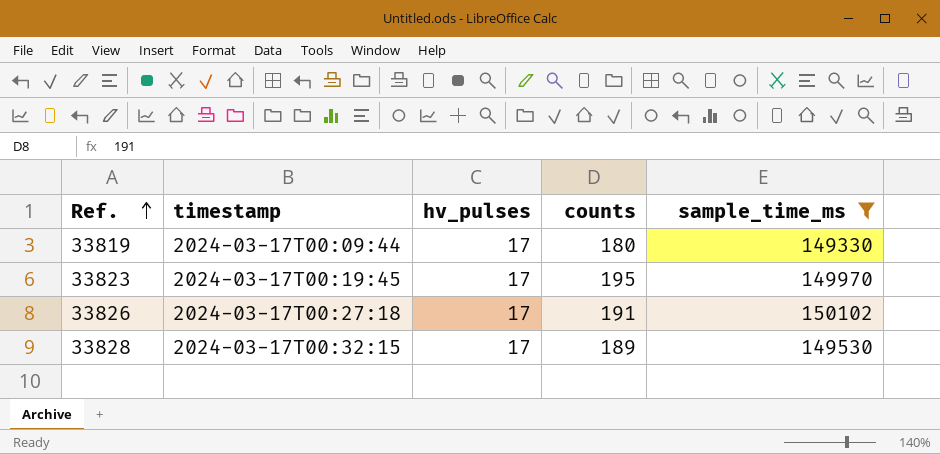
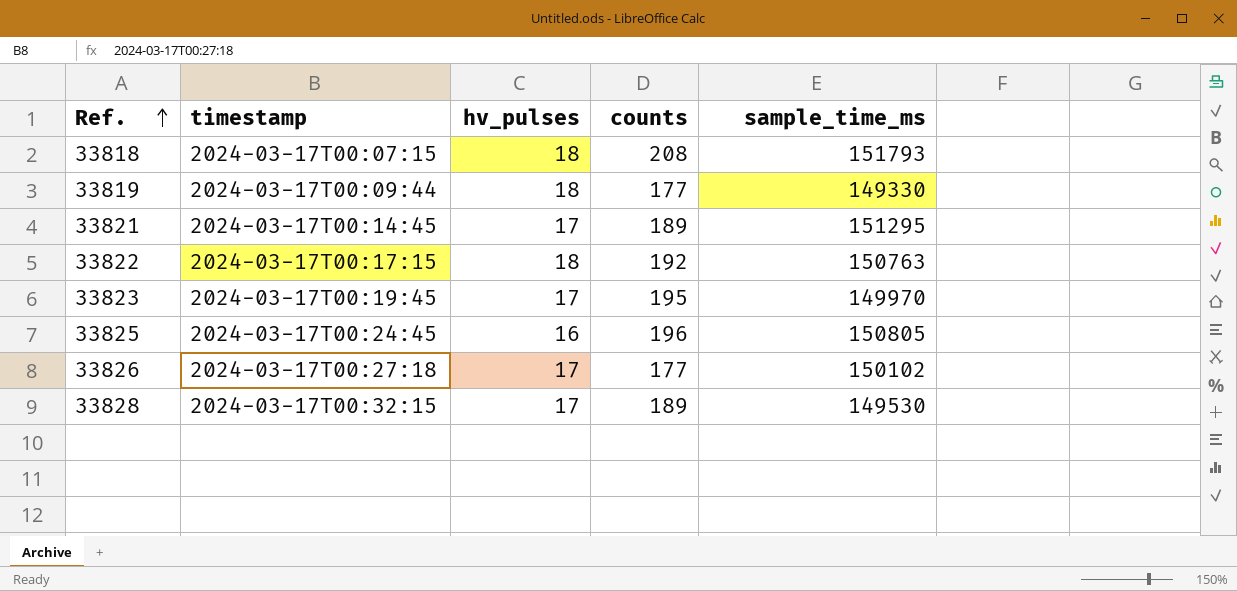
filter: sample_time_ms <= 150102 -> none
33819 | hv_pulses: 17 -> 18
33819 | counts: 180 -> 177
33826 | counts: 191 -> 177

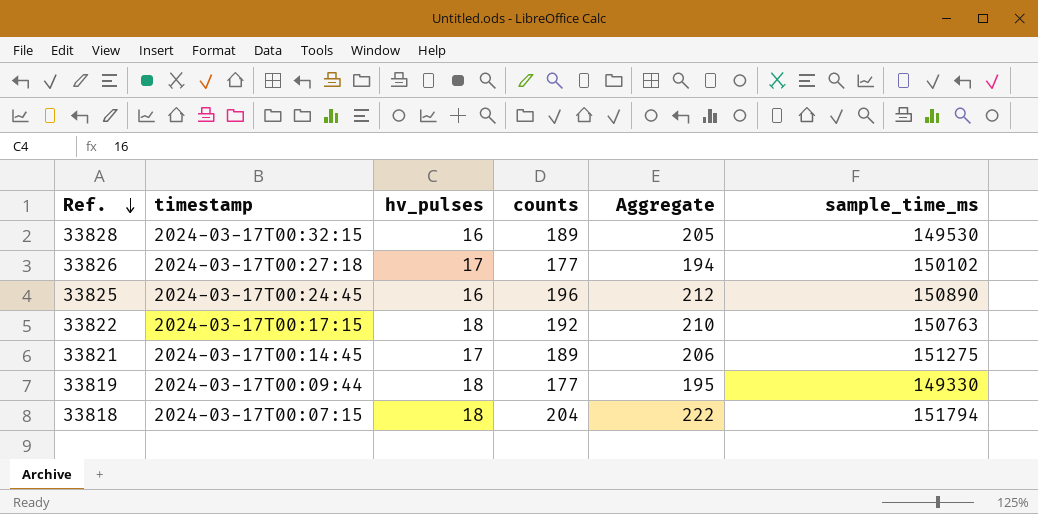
row order: Ref. ascending -> Ref. descending
column Aggregate | formula: none -> [hv_pulses] + [counts]
row 33823: 2024-03-17T00:19:45 | 17 | 195 | 149970 -> none
33828 | hv_pulses: 17 -> 16
33825 | sample_time_ms: 150805 -> 150890
33821 | sample_time_ms: 151295 -> 151275
33818 | counts: 208 -> 204
33818 | sample_time_ms: 151793 -> 151794

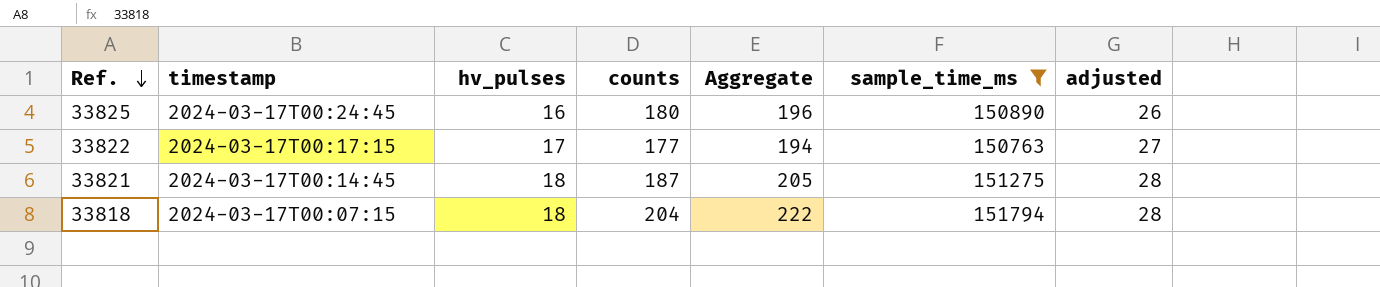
filter: none -> sample_time_ms >= 150763
column adjusted | formula: none -> [hv_pulses] + 10
33825 | counts: 196 -> 180
33825 | Aggregate: 212 -> 196
33822 | hv_pulses: 18 -> 17
33822 | counts: 192 -> 177
33822 | Aggregate: 210 -> 194
33821 | hv_pulses: 17 -> 18
33821 | counts: 189 -> 187
33821 | Aggregate: 206 -> 205

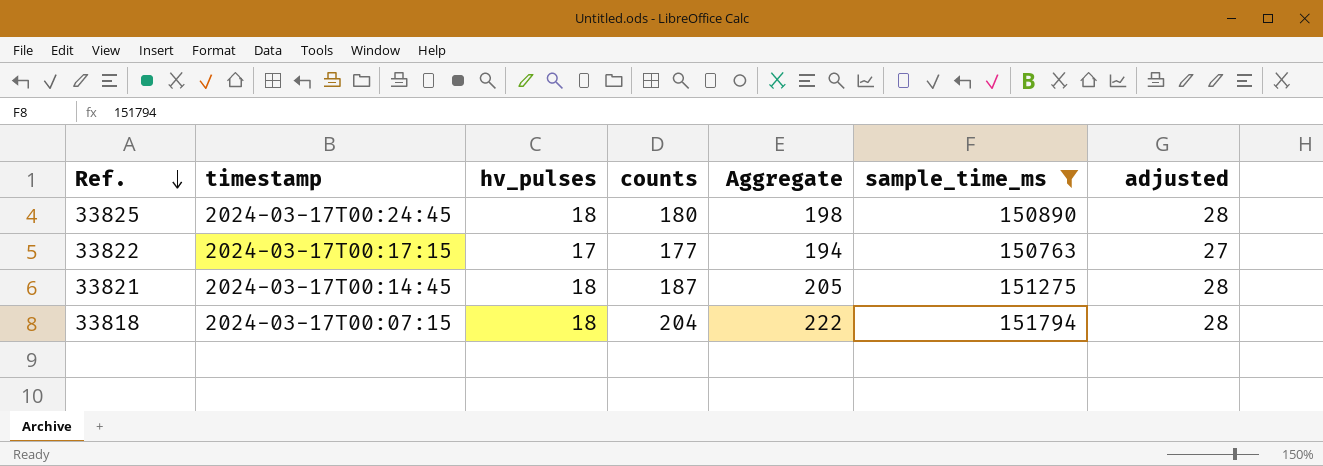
33825 | hv_pulses: 16 -> 18
33825 | Aggregate: 196 -> 198
33825 | adjusted: 26 -> 28

